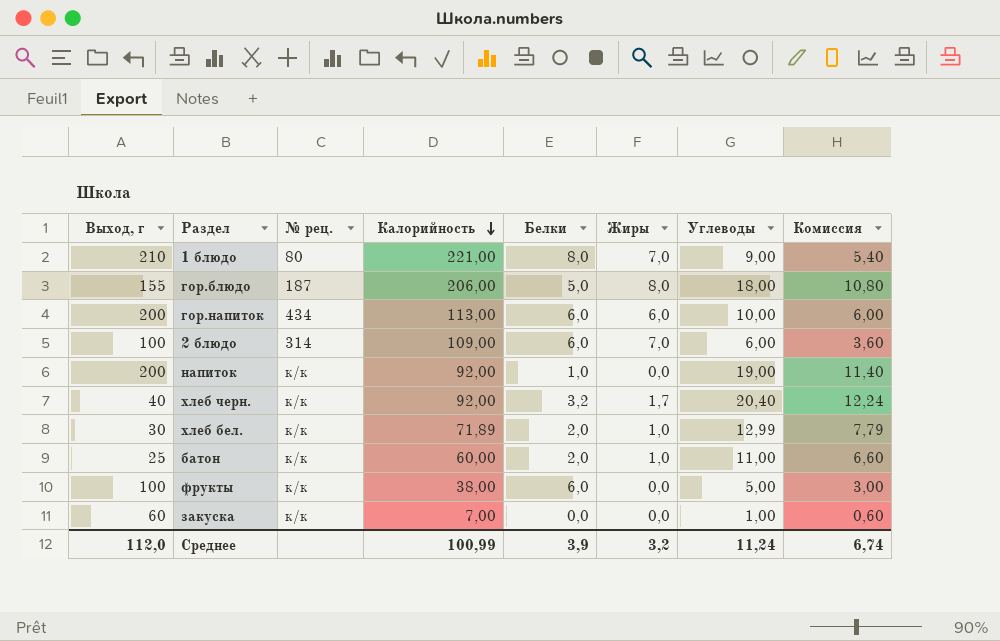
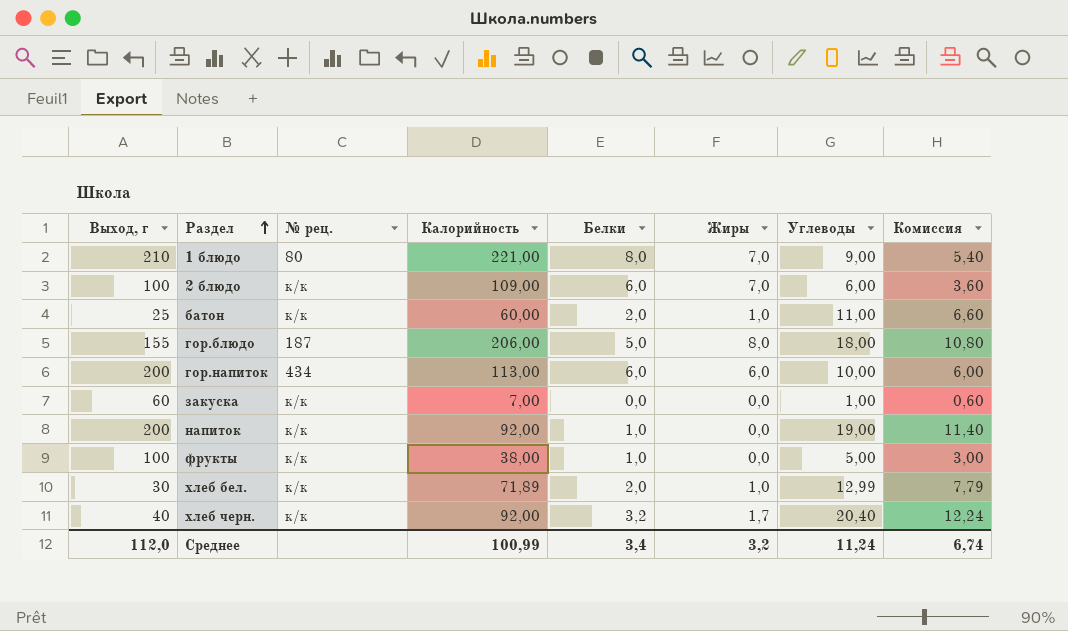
row order: Калорийность descending -> Раздел ascending
2 блюдо | № рец.: 314 -> к/к
фрукты | Белки: 6,0 -> 1,0
Среднее | Белки: 3,9 -> 3,4

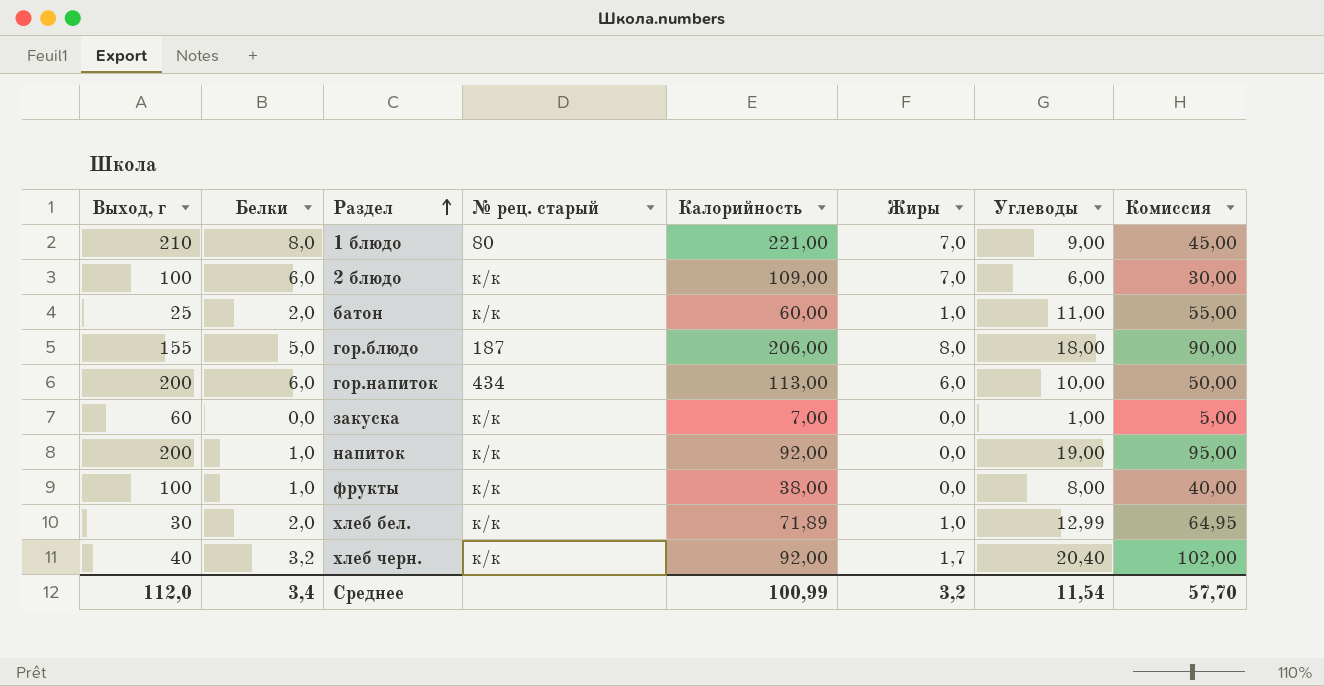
column Белки | position: 5 -> 2
column name: № рец. -> № рец. старый
column Комиссия | formula: [Углеводы] * 0,6 -> [Углеводы] * 5
фрукты | Углеводы: 5,00 -> 8,00
Среднее | Углеводы: 11,24 -> 11,54
Среднее | Комиссия: 6,74 -> 57,70

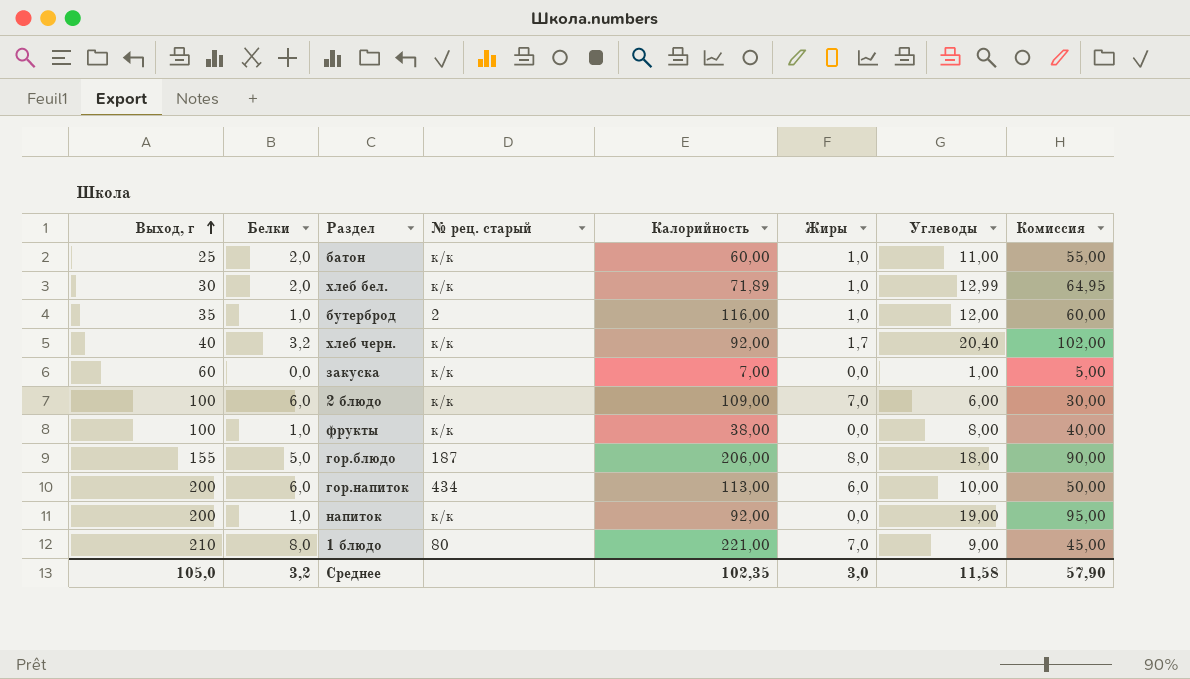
row order: Раздел ascending -> Выход, г ascending
row бутерброд: none -> 35 | 1,0 | 2 | 116,00 | 1,0 | 12,00 | 60,00
Среднее | Выход, г: 112,0 -> 105,0
Среднее | Белки: 3,4 -> 3,2
Среднее | Калорийность: 100,99 -> 102,35
Среднее | Жиры: 3,2 -> 3,0
Среднее | Углеводы: 11,54 -> 11,58
Среднее | Комиссия: 57,70 -> 57,90

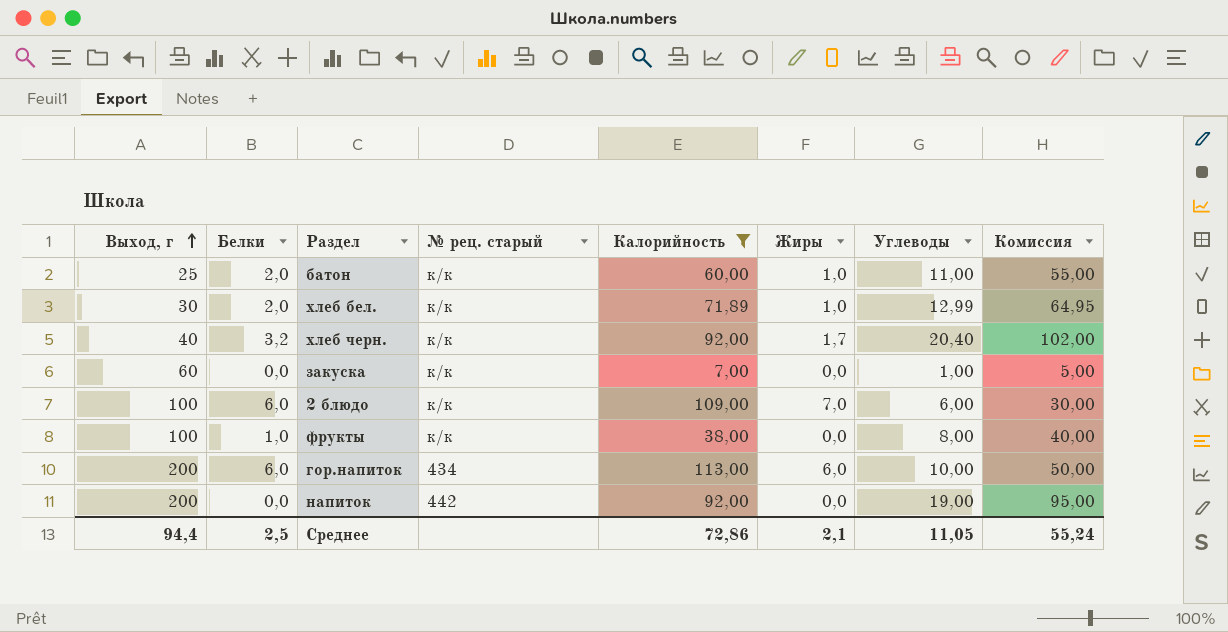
filter: none -> Калорийность <= 113,00
напиток | Белки: 1,0 -> 0,0
напиток | № рец. старый: к/к -> 442
Среднее | Выход, г: 105,0 -> 94,4
Среднее | Белки: 3,2 -> 2,5
Среднее | Калорийность: 102,35 -> 72,86
Среднее | Жиры: 3,0 -> 2,1
Среднее | Углеводы: 11,58 -> 11,05
Среднее | Комиссия: 57,90 -> 55,24

